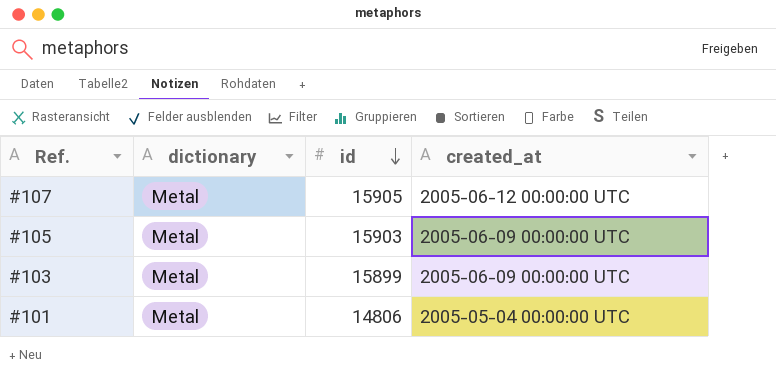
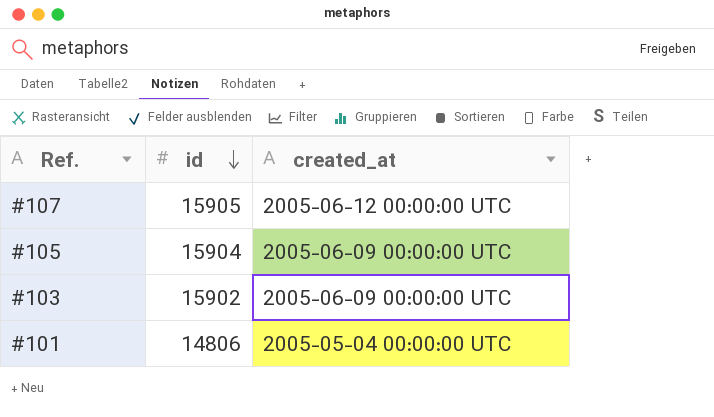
column dictionary | position: 2 -> none
#105 | id: 15903 -> 15904
#103 | id: 15899 -> 15902

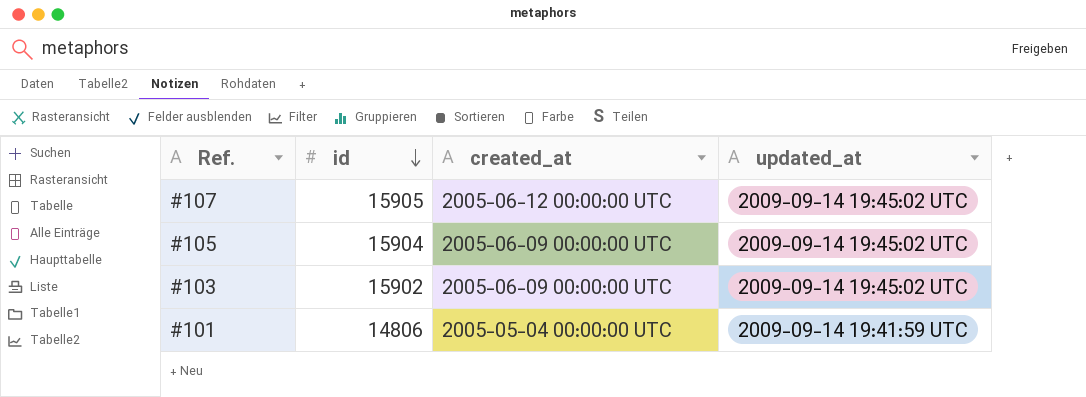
column updated_at | position: none -> 4

